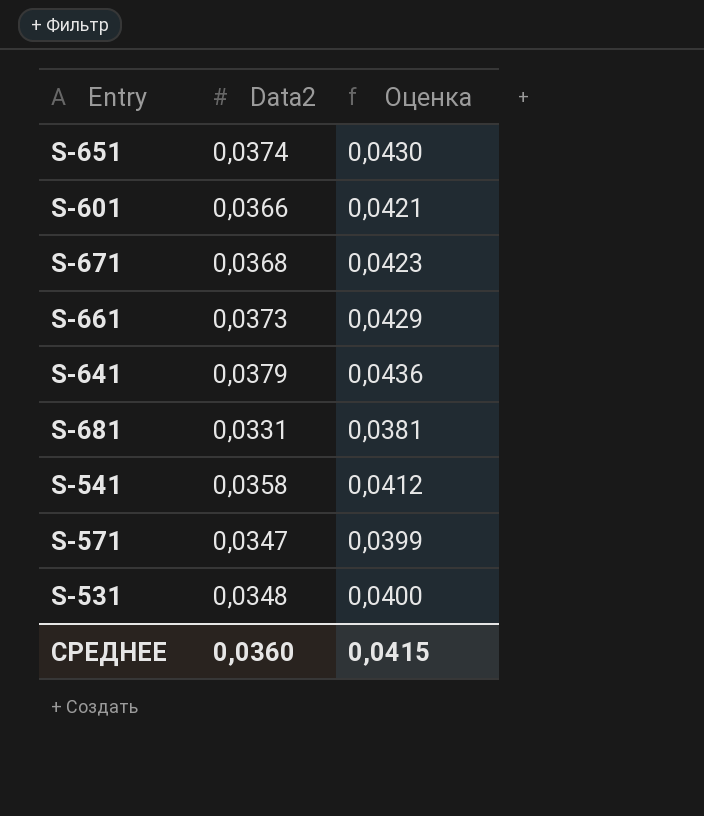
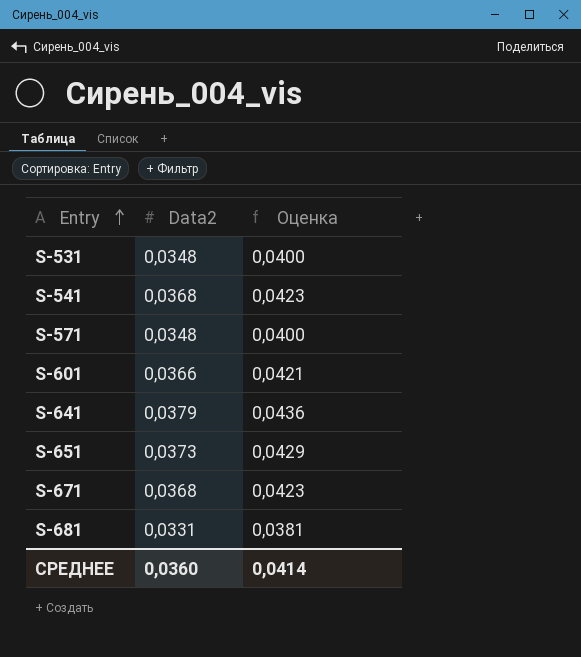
row order: none -> Entry ascending
row S-661: 0,0373 | 0,0429 -> none
S-541 | Data2: 0,0358 -> 0,0368
S-541 | Оценка: 0,0412 -> 0,0423
S-571 | Data2: 0,0347 -> 0,0348
S-571 | Оценка: 0,0399 -> 0,0400
S-651 | Data2: 0,0374 -> 0,0373
S-651 | Оценка: 0,0430 -> 0,0429
СРЕДНЕЕ | Оценка: 0,0415 -> 0,0414

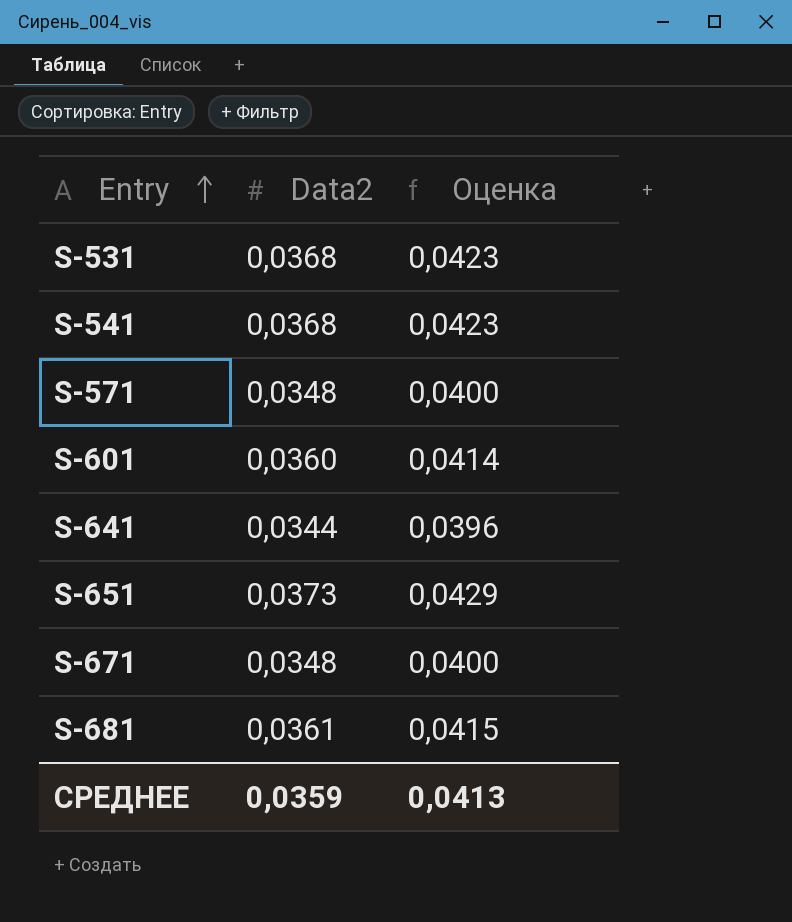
S-531 | Data2: 0,0348 -> 0,0368
S-531 | Оценка: 0,0400 -> 0,0423
S-601 | Data2: 0,0366 -> 0,0360
S-601 | Оценка: 0,0421 -> 0,0414
S-641 | Data2: 0,0379 -> 0,0344
S-641 | Оценка: 0,0436 -> 0,0396
S-671 | Data2: 0,0368 -> 0,0348
S-671 | Оценка: 0,0423 -> 0,0400
S-681 | Data2: 0,0331 -> 0,0361
S-681 | Оценка: 0,0381 -> 0,0415
СРЕДНЕЕ | Data2: 0,0360 -> 0,0359
СРЕДНЕЕ | Оценка: 0,0414 -> 0,0413

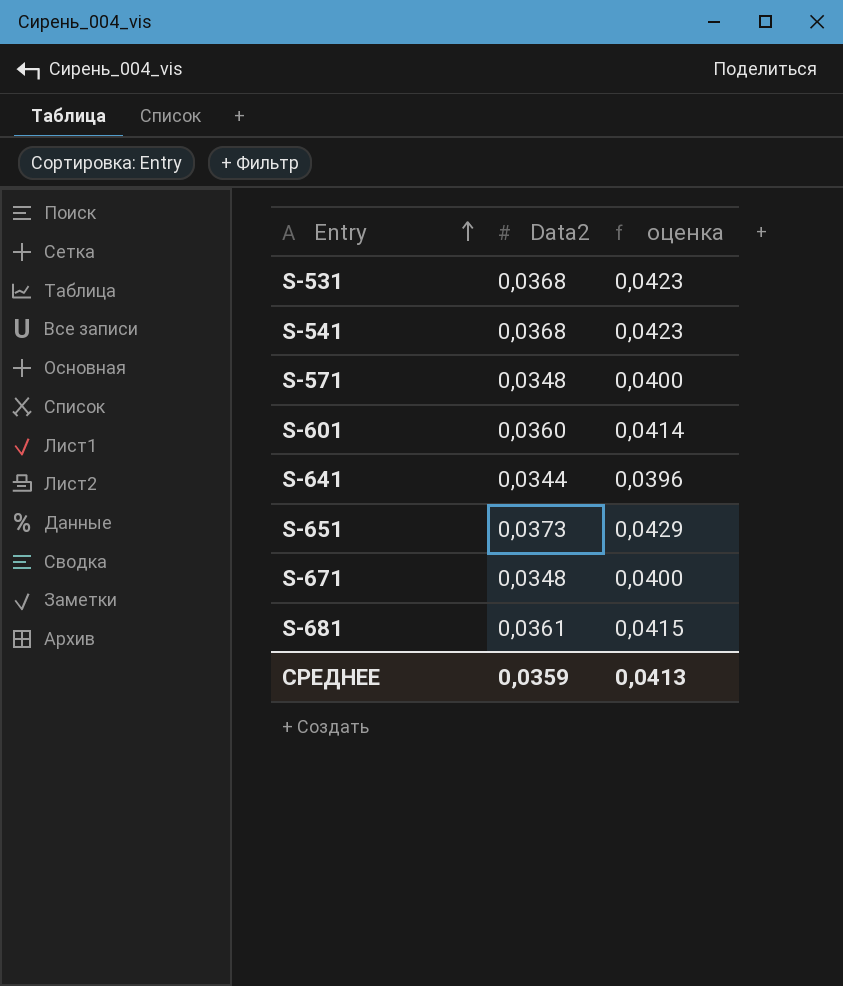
column name: Оценка -> оценка

